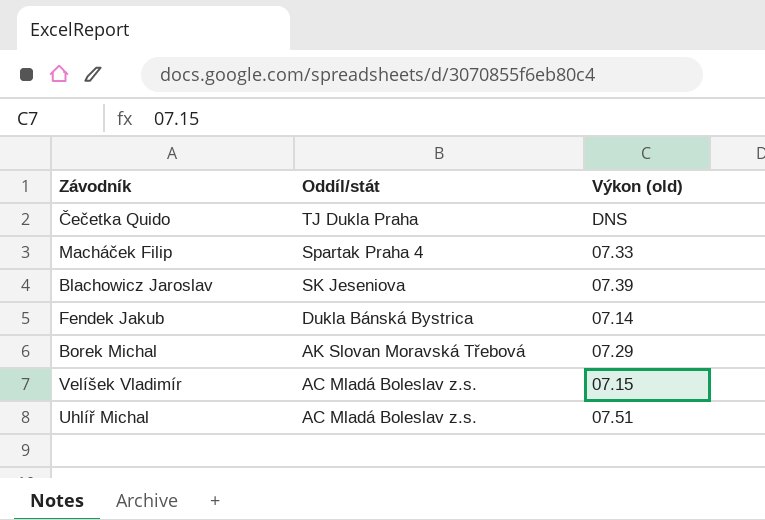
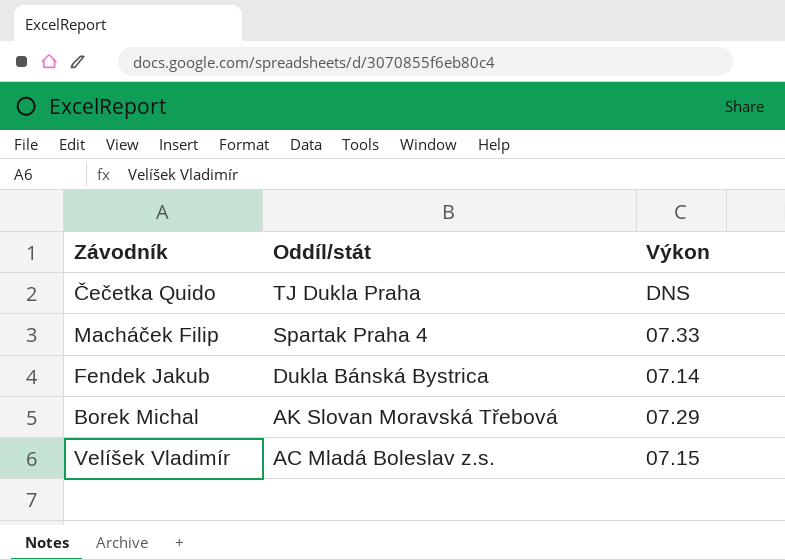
column name: Výkon (old) -> Výkon
row Blachowicz Jaroslav: SK Jeseniova | 07.39 -> none
row Uhlíř Michal: AC Mladá Boleslav z.s. | 07.51 -> none

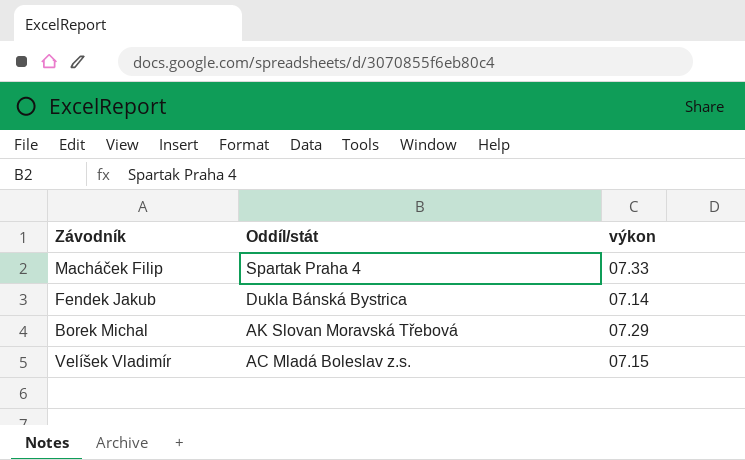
column name: Výkon -> výkon
row Čečetka Quido: TJ Dukla Praha | DNS -> none

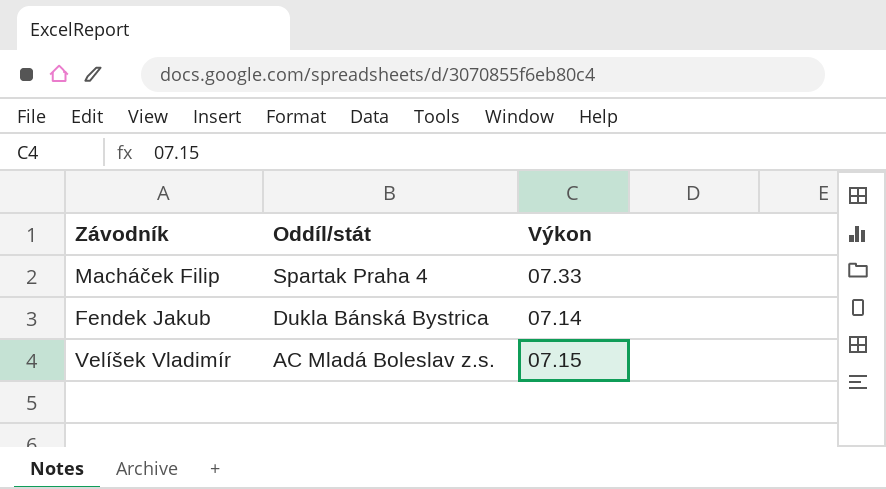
column name: výkon -> Výkon
row Borek Michal: AK Slovan Moravská Třebová | 07.29 -> none

